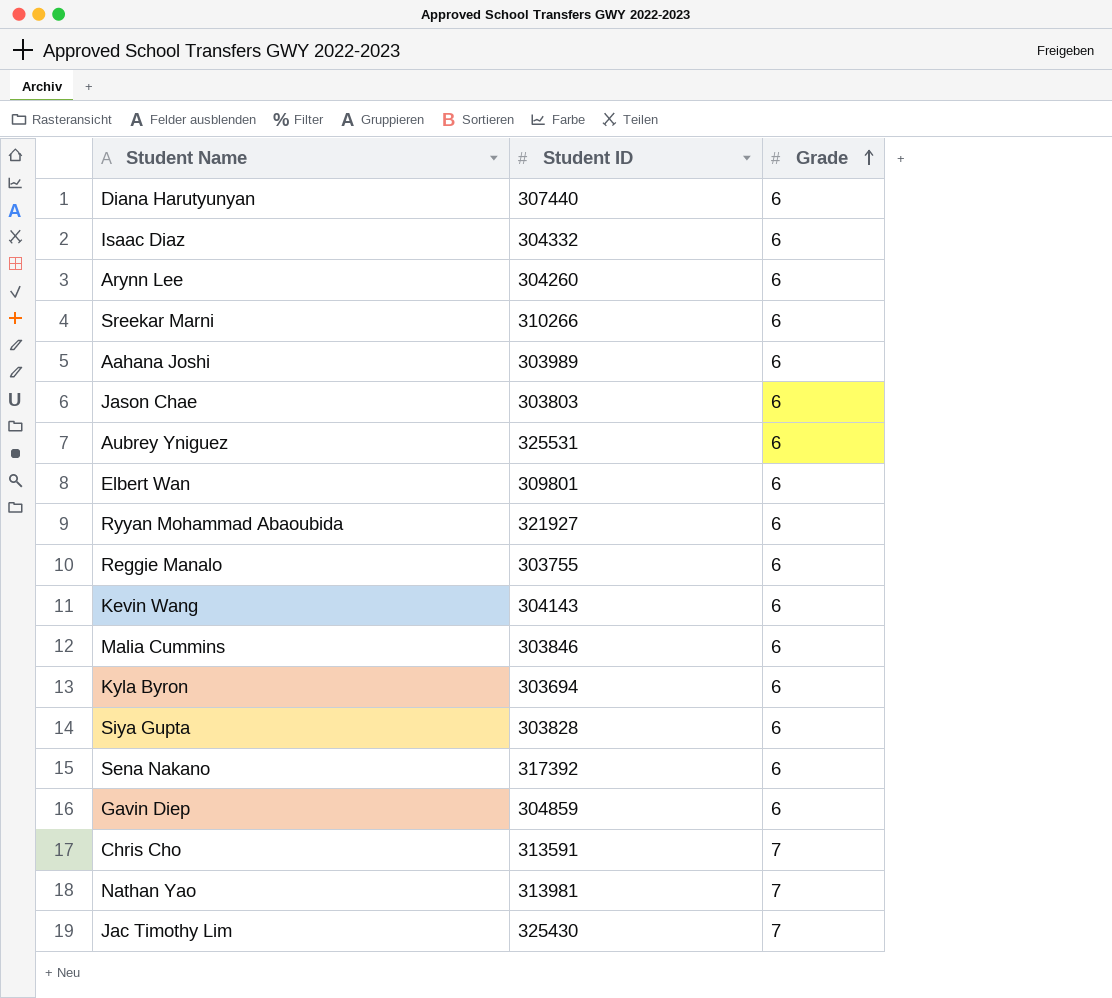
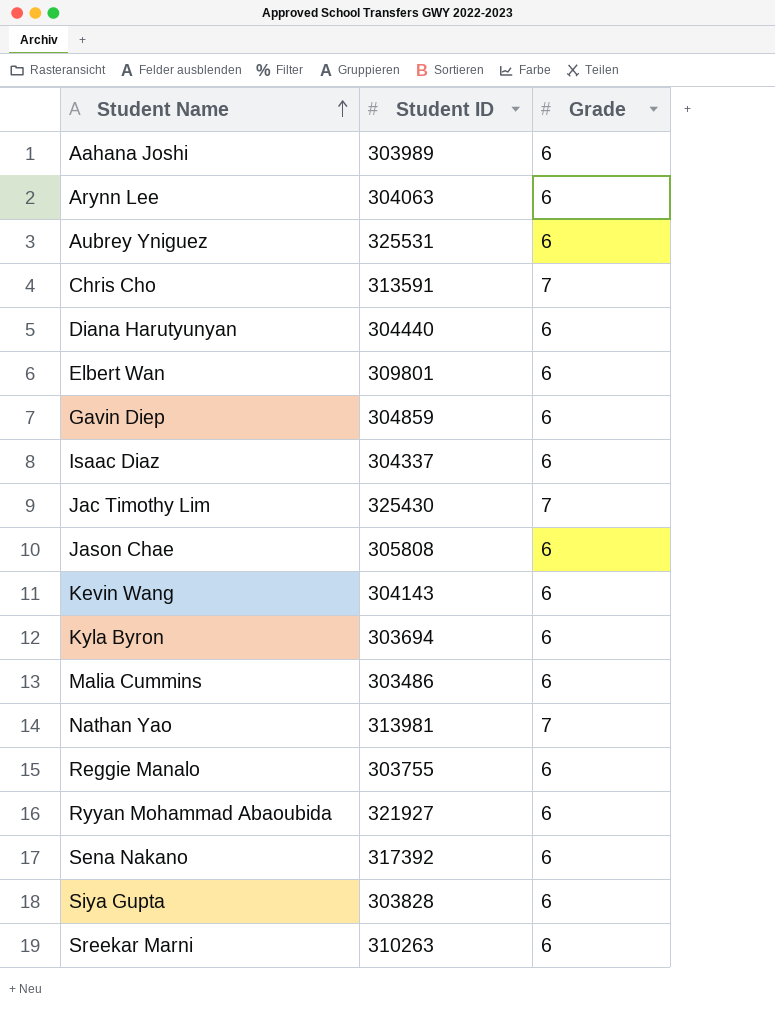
row order: Grade ascending -> Student Name ascending
Arynn Lee | Student ID: 304260 -> 304063
Diana Harutyunyan | Student ID: 307440 -> 304440
Isaac Diaz | Student ID: 304332 -> 304337
Jason Chae | Student ID: 303803 -> 305808
Malia Cummins | Student ID: 303846 -> 303486
Sreekar Marni | Student ID: 310266 -> 310263

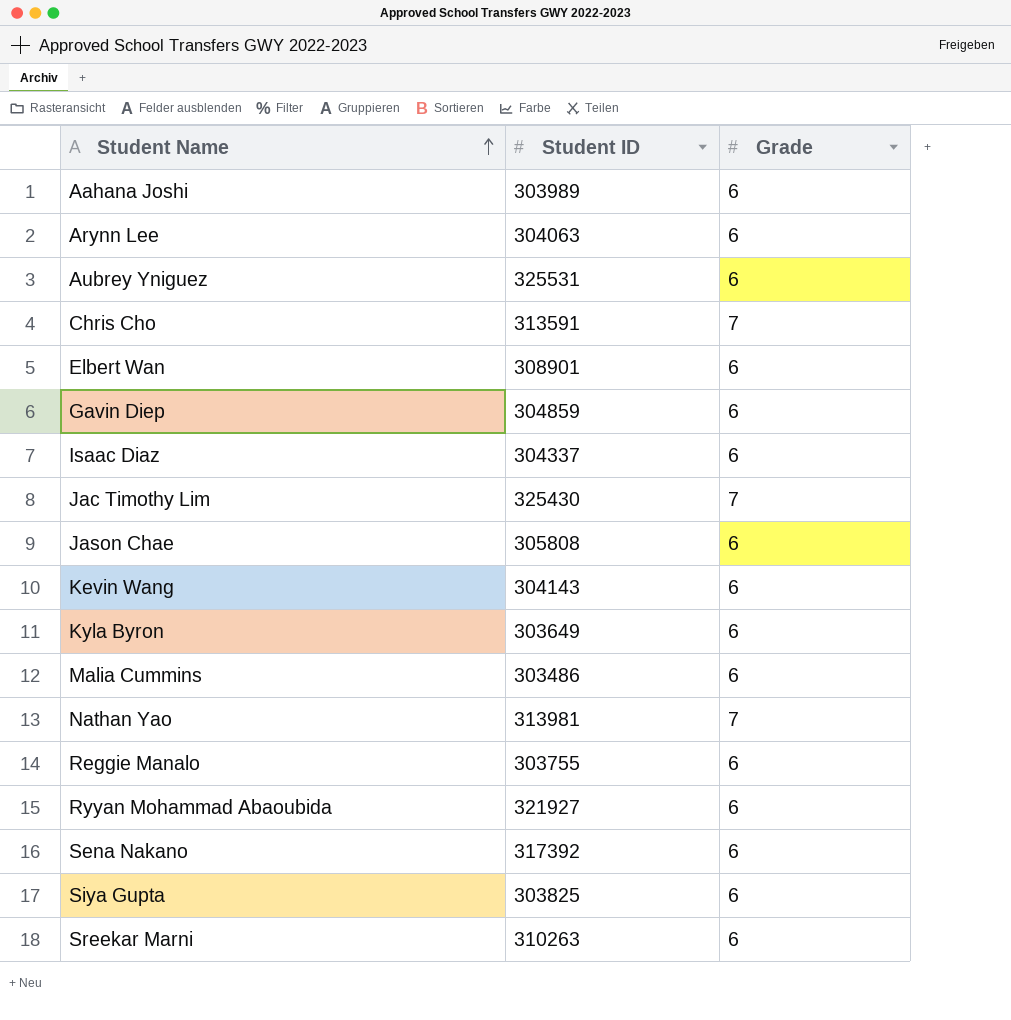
row Diana Harutyunyan: 304440 | 6 -> none
Elbert Wan | Student ID: 309801 -> 308901
Kyla Byron | Student ID: 303694 -> 303649
Siya Gupta | Student ID: 303828 -> 303825

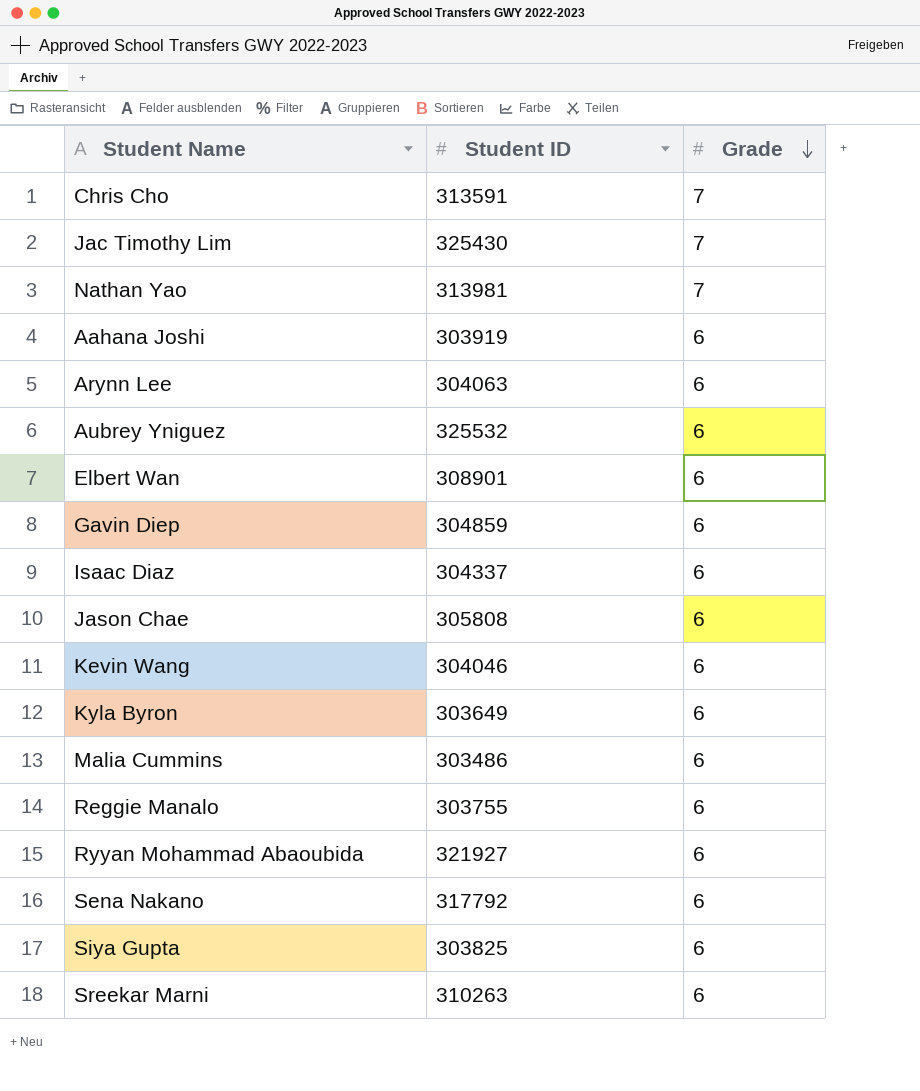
row order: Student Name ascending -> Grade descending
Aahana Joshi | Student ID: 303989 -> 303919
Aubrey Yniguez | Student ID: 325531 -> 325532
Kevin Wang | Student ID: 304143 -> 304046
Sena Nakano | Student ID: 317392 -> 317792

